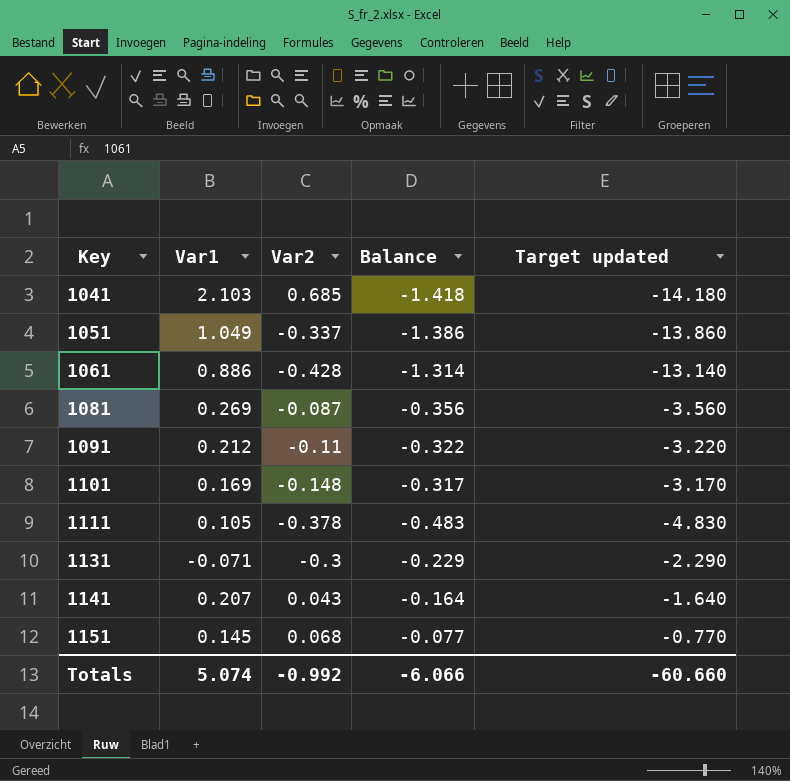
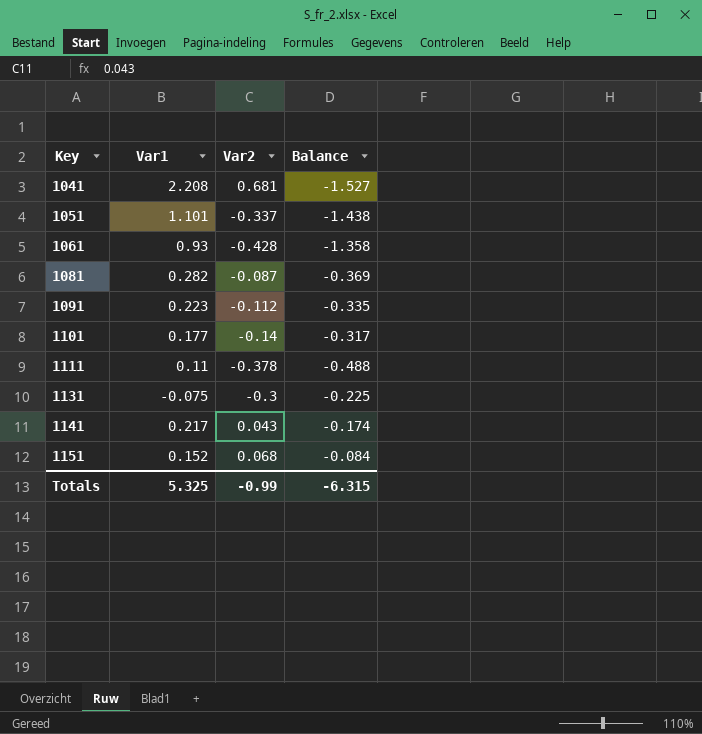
column Target updated | formula: [Balance] * 10 -> none
1041 | Var1: 2.103 -> 2.208
1041 | Var2: 0.685 -> 0.681
1041 | Balance: -1.418 -> -1.527
1051 | Var1: 1.049 -> 1.101
1051 | Balance: -1.386 -> -1.438
1061 | Var1: 0.886 -> 0.93
1061 | Balance: -1.314 -> -1.358
1081 | Var1: 0.269 -> 0.282
1081 | Balance: -0.356 -> -0.369
1091 | Var1: 0.212 -> 0.223
1091 | Var2: -0.11 -> -0.112
1091 | Balance: -0.322 -> -0.335
1101 | Var1: 0.169 -> 0.177
1101 | Var2: -0.148 -> -0.14
1111 | Var1: 0.105 -> 0.11
1111 | Balance: -0.483 -> -0.488
1131 | Var1: -0.071 -> -0.075
1131 | Balance: -0.229 -> -0.225
1141 | Var1: 0.207 -> 0.217
1141 | Balance: -0.164 -> -0.174
1151 | Var1: 0.145 -> 0.152
1151 | Balance: -0.077 -> -0.084
Totals | Var1: 5.074 -> 5.325
Totals | Var2: -0.992 -> -0.99
Totals | Balance: -6.066 -> -6.315

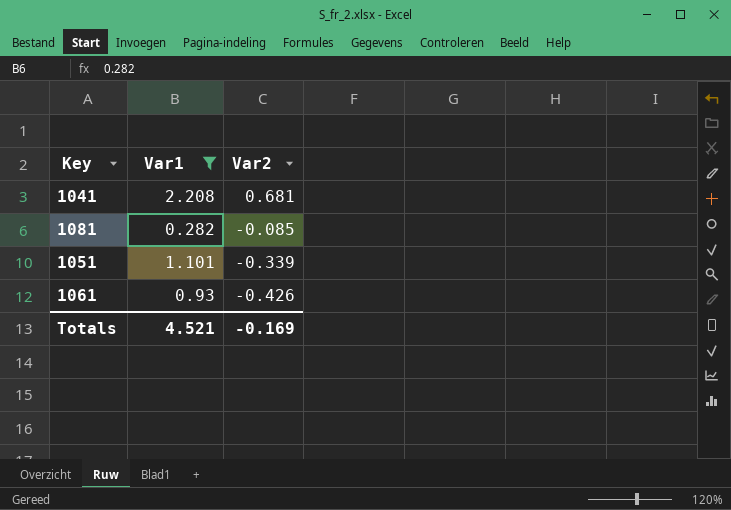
filter: none -> Var1 >= 0.282
row order: Key ascending -> Var2 descending
column Balance | formula: [Var2] - [Var1] -> none
1081 | Var2: -0.087 -> -0.085
1051 | Var2: -0.337 -> -0.339
1061 | Var2: -0.428 -> -0.426
Totals | Var1: 5.325 -> 4.521
Totals | Var2: -0.99 -> -0.169

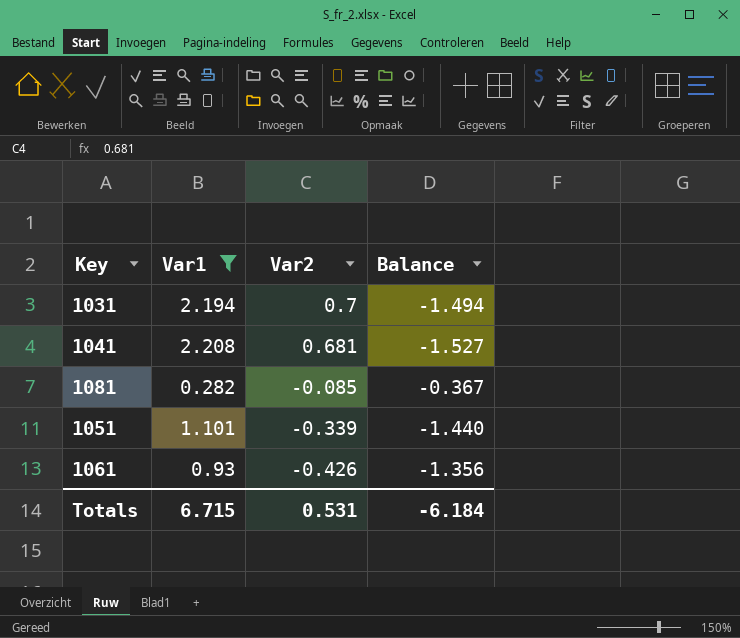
column Balance | formula: none -> [Var2] - [Var1]
row 1031: none -> 2.194 | 0.7 | -1.494
Totals | Var1: 4.521 -> 6.715
Totals | Var2: -0.169 -> 0.531

